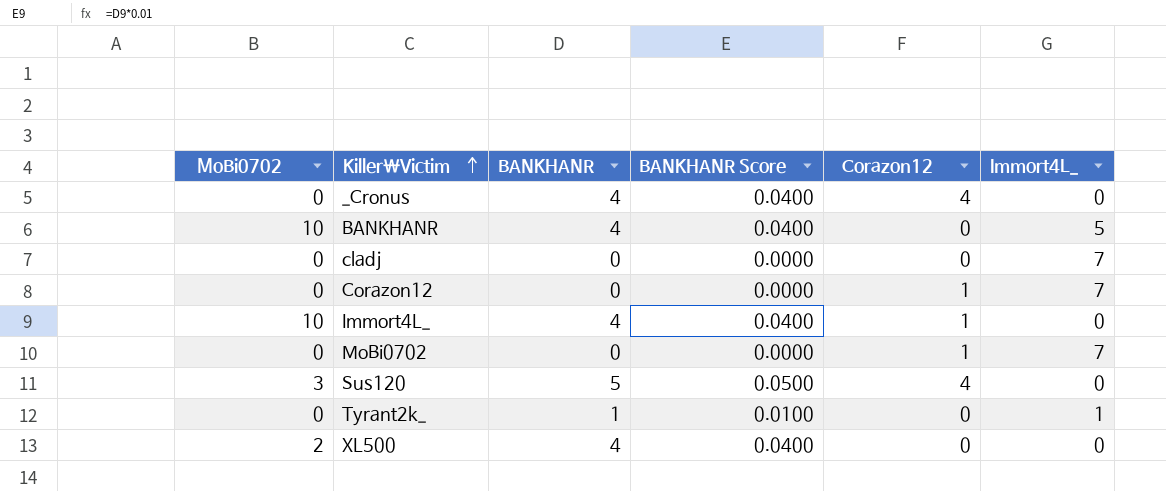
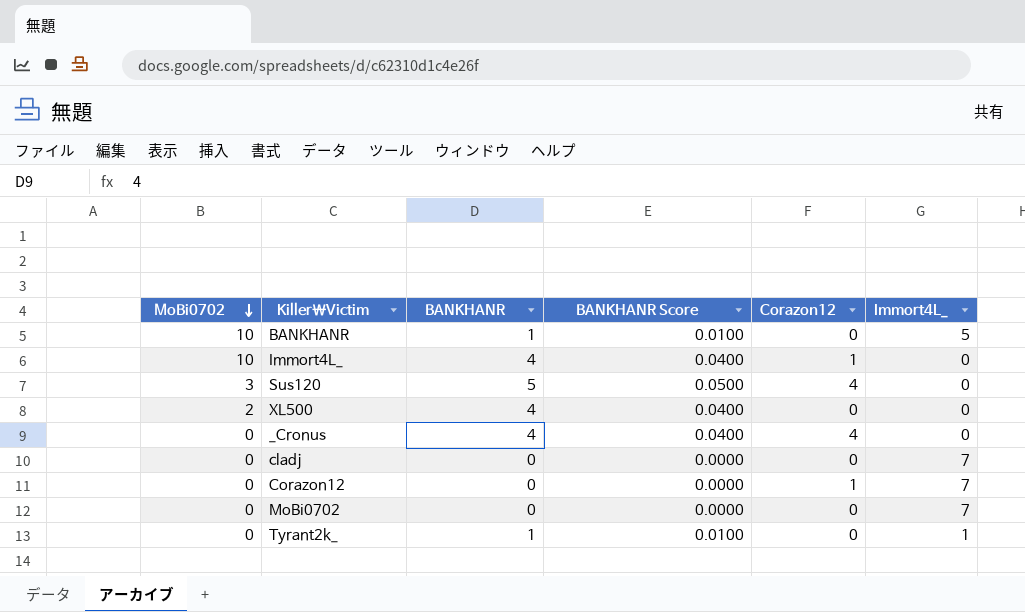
row order: Killer\Victim ascending -> MoBi0702 descending
BANKHANR | BANKHANR: 4 -> 1
BANKHANR | BANKHANR Score: 0.0400 -> 0.0100
MoBi0702 | Corazon12: 1 -> 0

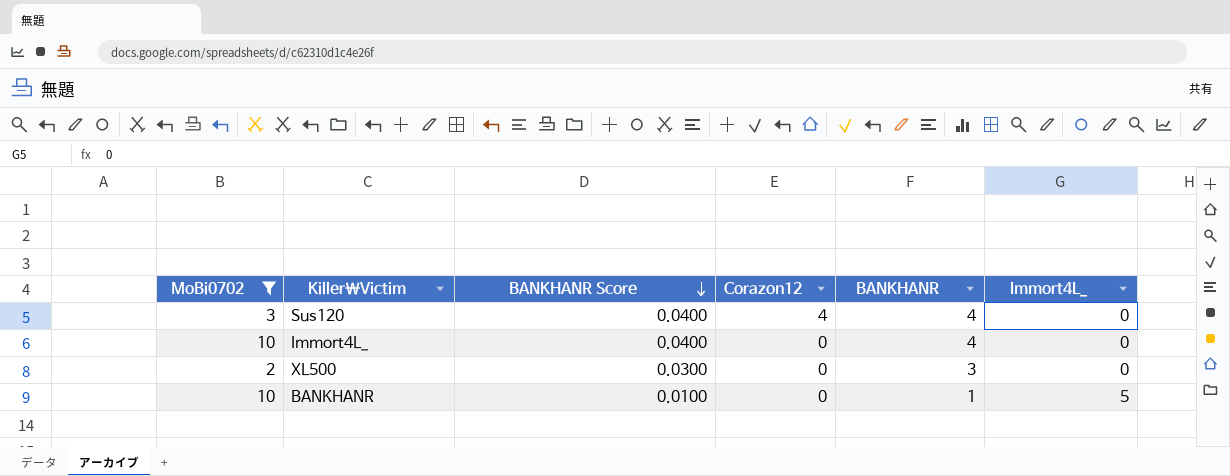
filter: none -> MoBi0702 != 0
row order: MoBi0702 descending -> BANKHANR Score descending
column BANKHANR | position: 3 -> 5
Sus120 | BANKHANR Score: 0.0500 -> 0.0400
Sus120 | BANKHANR: 5 -> 4
Immort4L_ | Corazon12: 1 -> 0
XL500 | BANKHANR Score: 0.0400 -> 0.0300
XL500 | BANKHANR: 4 -> 3

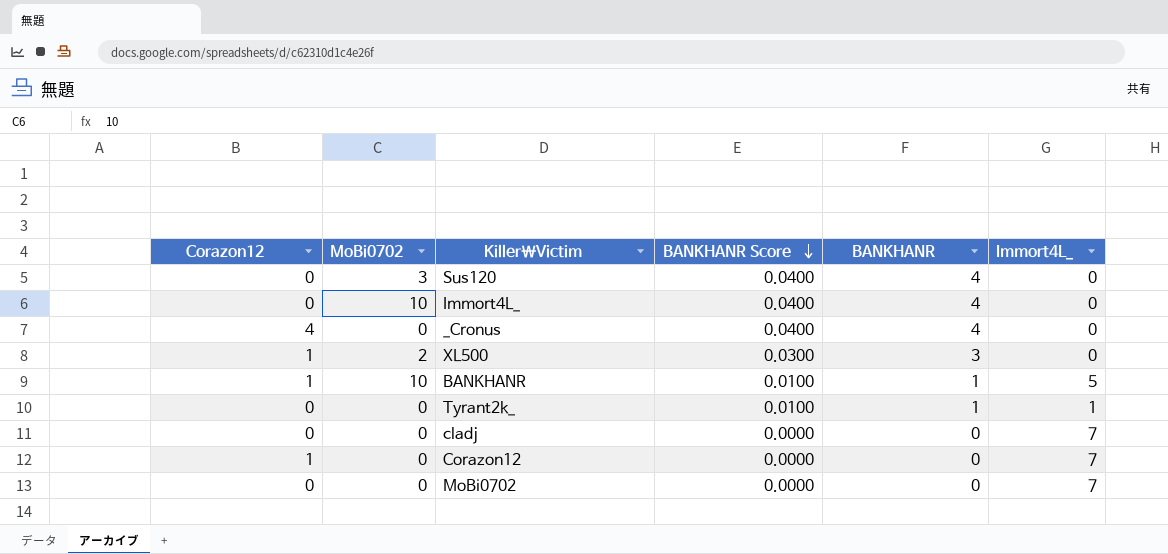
filter: MoBi0702 != 0 -> none
column Corazon12 | position: 4 -> 1
Sus120 | Corazon12: 4 -> 0
XL500 | Corazon12: 0 -> 1
BANKHANR | Corazon12: 0 -> 1

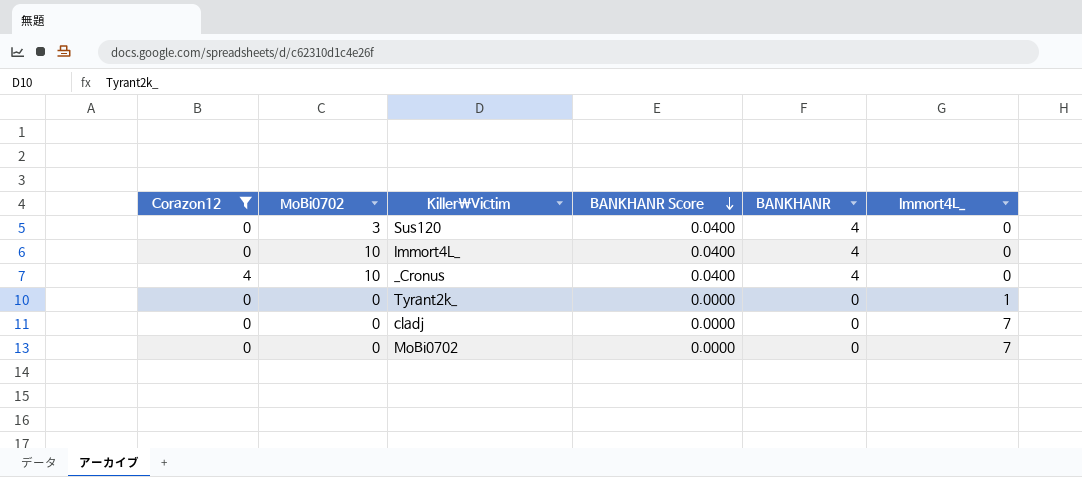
filter: none -> Corazon12 != 1
_Cronus | MoBi0702: 0 -> 10
Tyrant2k_ | BANKHANR Score: 0.0100 -> 0.0000
Tyrant2k_ | BANKHANR: 1 -> 0

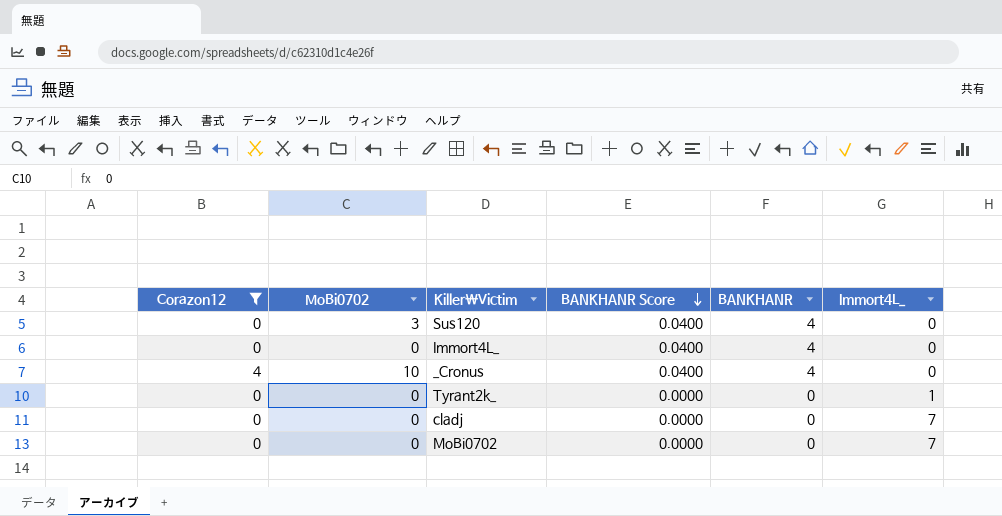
Immort4L_ | MoBi0702: 10 -> 0

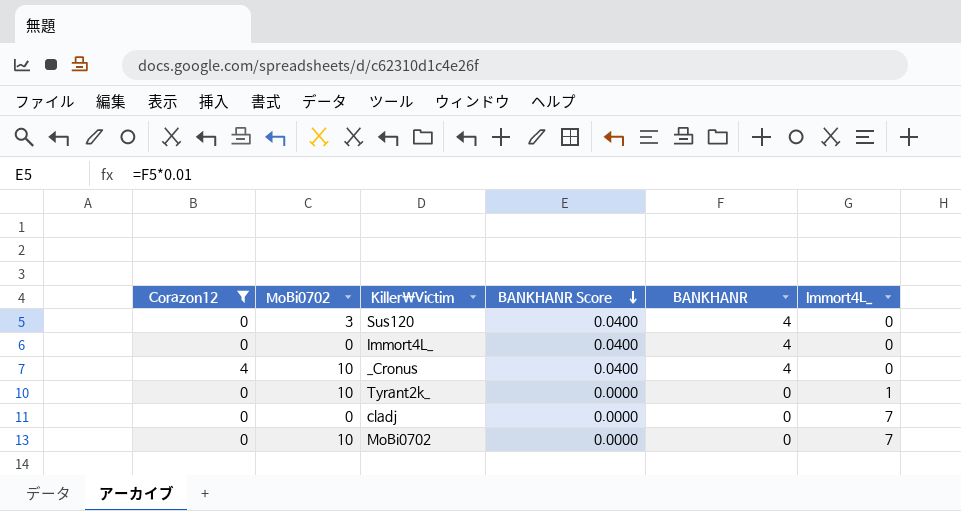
Tyrant2k_ | MoBi0702: 0 -> 10
MoBi0702 | MoBi0702: 0 -> 10

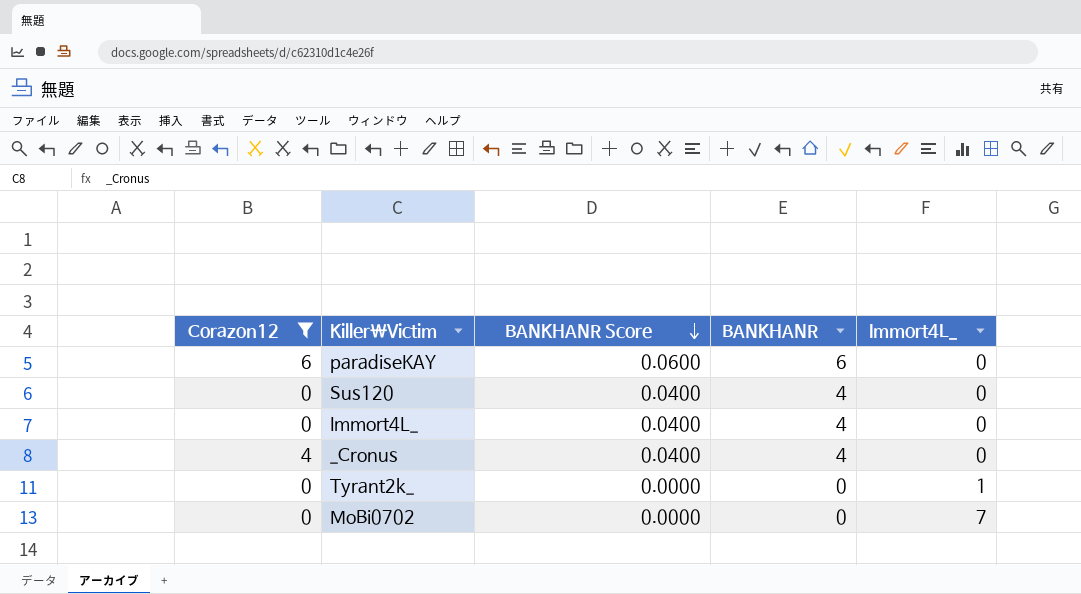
column MoBi0702 | position: 2 -> none
row cladj: 0 | 0 | 0.0000 | 0 | 7 -> none
row paradiseKAY: none -> 6 | 0.0600 | 6 | 0

